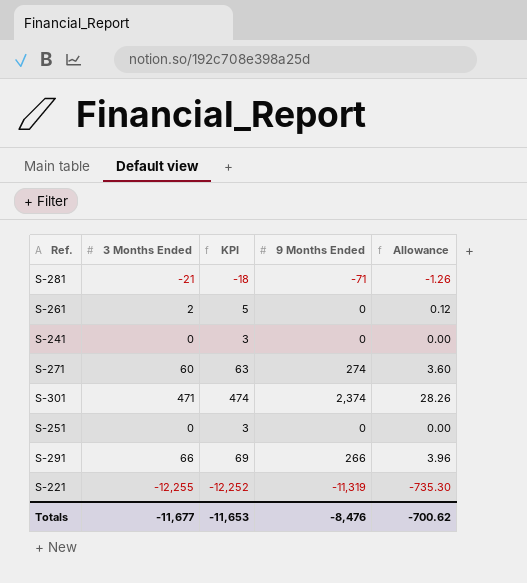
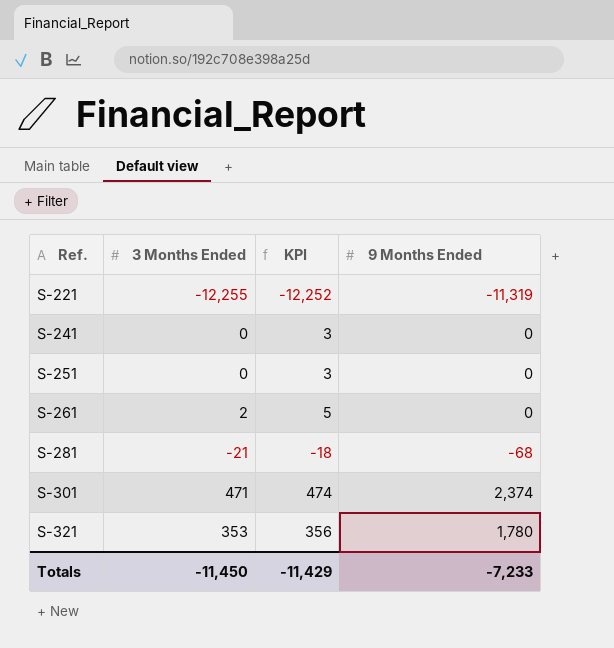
row order: none -> Ref. ascending
column Allowance | formula: [3 Months Ended] * 0.06 -> none
row S-271: 60 | 63 | 274 | 3.60 -> none
row S-291: 66 | 69 | 266 | 3.96 -> none
S-281 | 9 Months Ended: -71 -> -68
row S-321: none -> 353 | 356 | 1,780
Totals | 3 Months Ended: -11,677 -> -11,450
Totals | KPI: -11,653 -> -11,429
Totals | 9 Months Ended: -8,476 -> -7,233

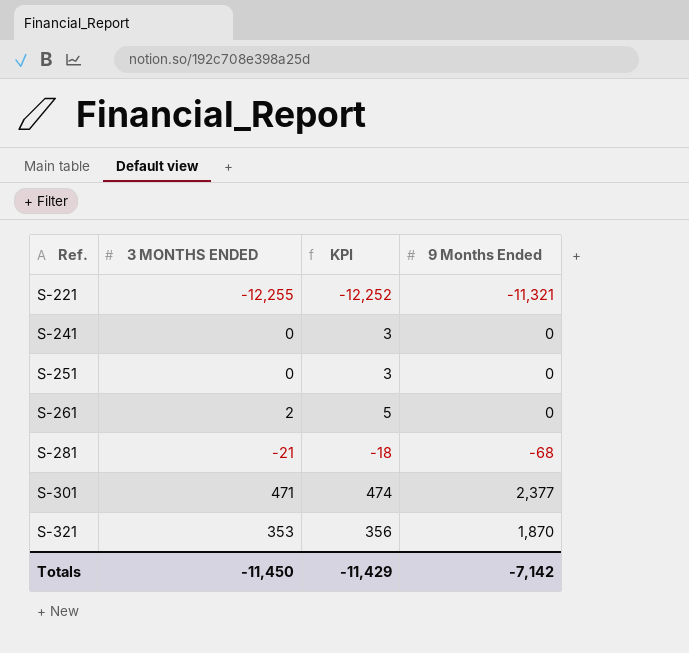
column name: 3 Months Ended -> 3 MONTHS ENDED
S-221 | 9 Months Ended: -11,319 -> -11,321
S-301 | 9 Months Ended: 2,374 -> 2,377
S-321 | 9 Months Ended: 1,780 -> 1,870
Totals | 9 Months Ended: -7,233 -> -7,142

